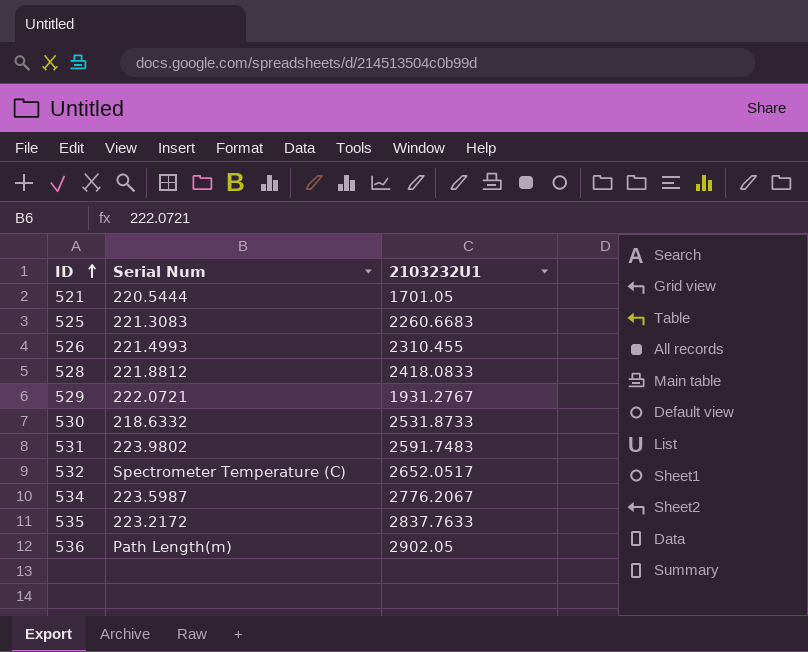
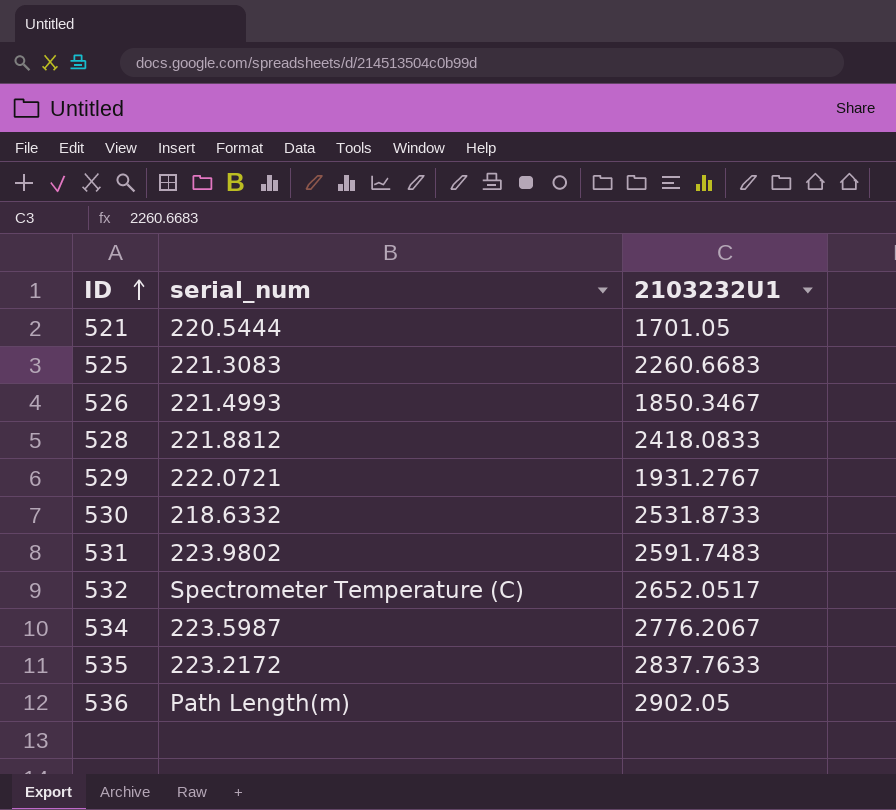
column name: Serial Num -> serial_num
526 | 2103232U1: 2310.455 -> 1850.3467

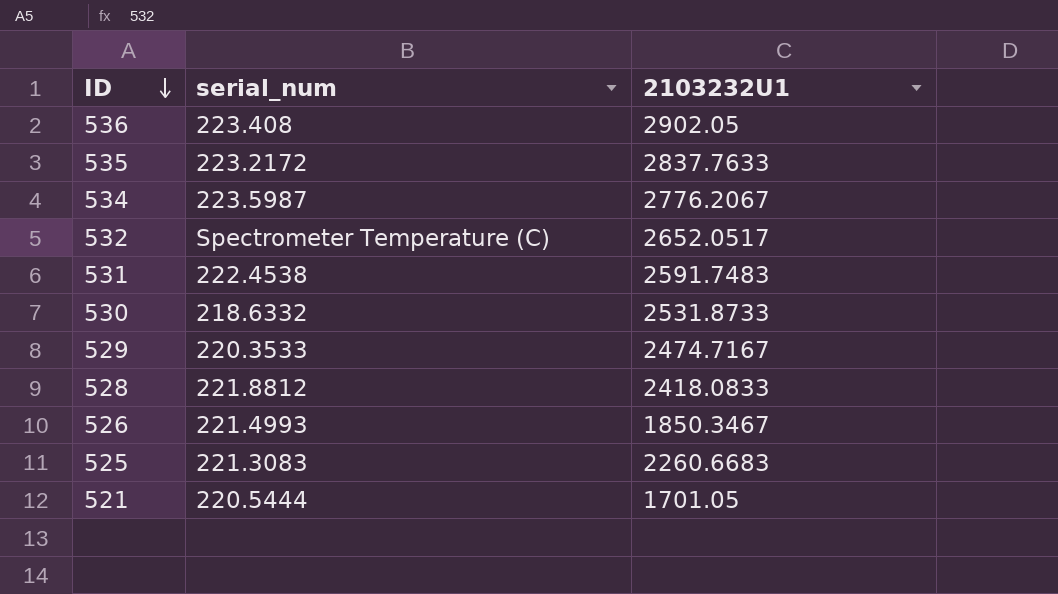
row order: ID ascending -> ID descending
536 | serial_num: Path Length(m) -> 223.408
531 | serial_num: 223.9802 -> 222.4538
529 | serial_num: 222.0721 -> 220.3533
529 | 2103232U1: 1931.2767 -> 2474.7167

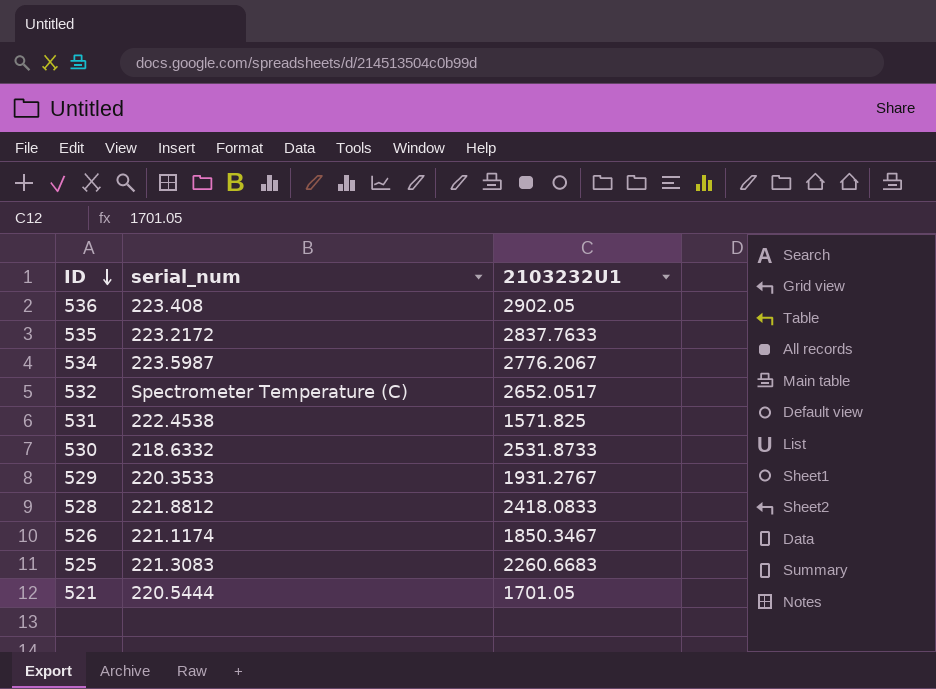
531 | 2103232U1: 2591.7483 -> 1571.825
529 | 2103232U1: 2474.7167 -> 1931.2767
526 | serial_num: 221.4993 -> 221.1174

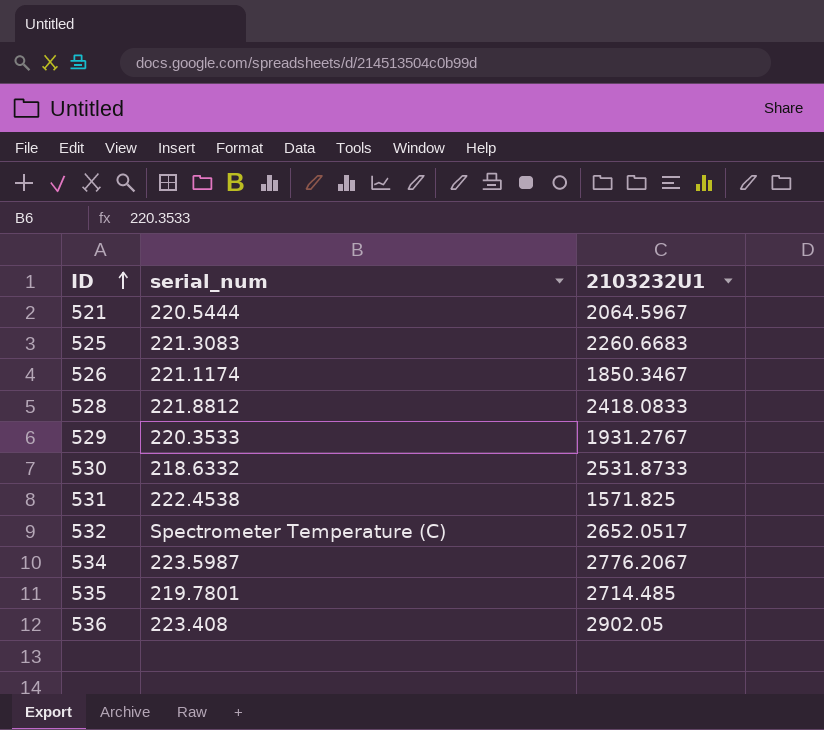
row order: ID descending -> ID ascending
521 | 2103232U1: 1701.05 -> 2064.5967
535 | serial_num: 223.2172 -> 219.7801
535 | 2103232U1: 2837.7633 -> 2714.485

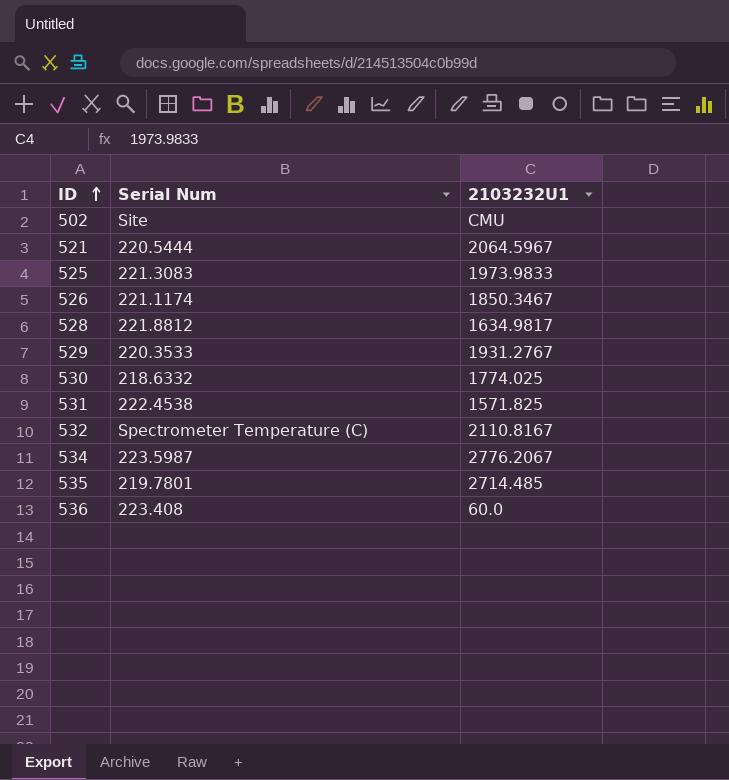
column name: serial_num -> Serial Num
row 502: none -> Site | CMU
525 | 2103232U1: 2260.6683 -> 1973.9833
528 | 2103232U1: 2418.0833 -> 1634.9817
530 | 2103232U1: 2531.8733 -> 1774.025
532 | 2103232U1: 2652.0517 -> 2110.8167
536 | 2103232U1: 2902.05 -> 60.0

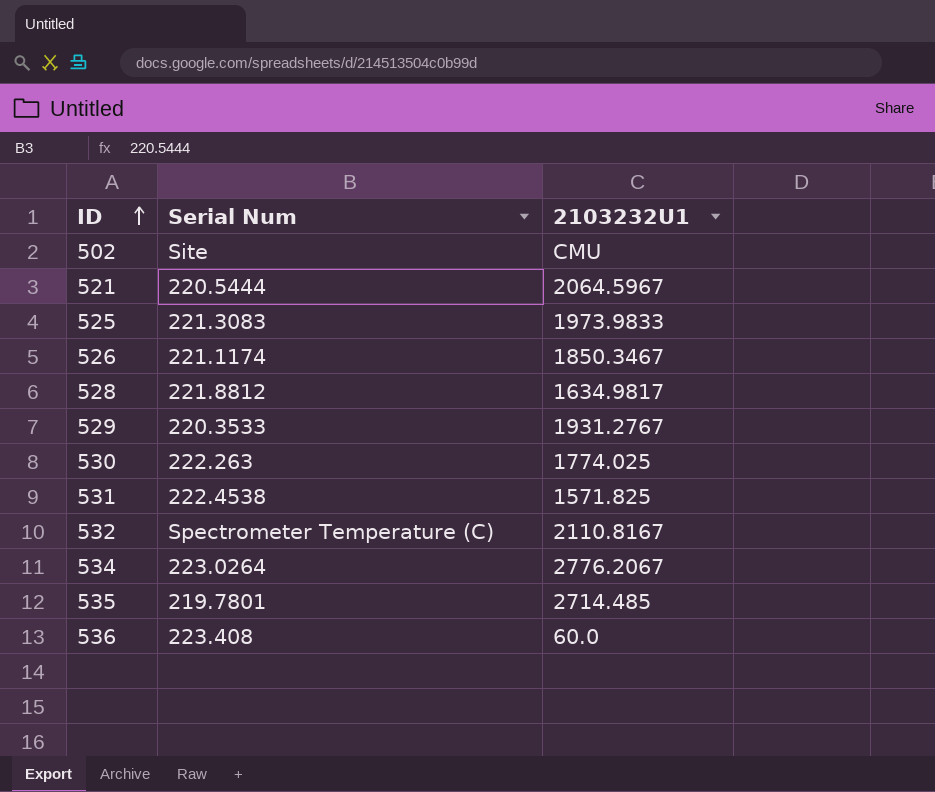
530 | Serial Num: 218.6332 -> 222.263
534 | Serial Num: 223.5987 -> 223.0264

